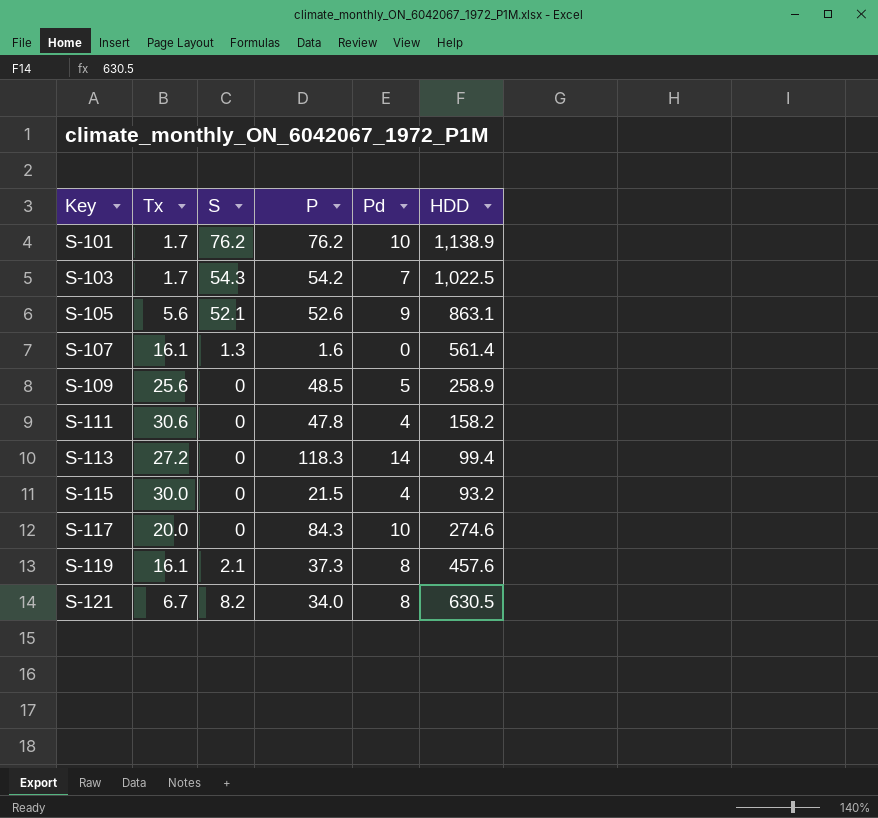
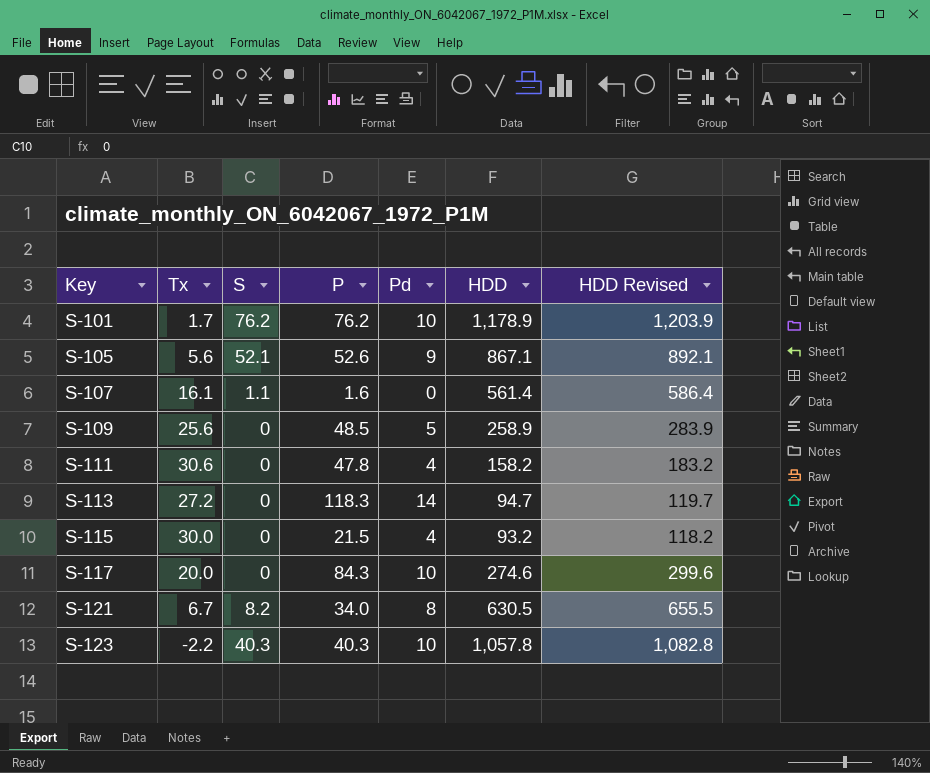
column HDD Revised | formula: none -> [HDD] + 25
row S-103: 1.7 | 54.3 | 54.2 | 7 | 1,022.5 -> none
row S-119: 16.1 | 2.1 | 37.3 | 8 | 457.6 -> none
S-101 | HDD: 1,138.9 -> 1,178.9
S-105 | HDD: 863.1 -> 867.1
S-107 | S: 1.3 -> 1.1
S-113 | HDD: 99.4 -> 94.7
row S-123: none -> -2.2 | 40.3 | 40.3 | 10 | 1,057.8 | 1,082.8

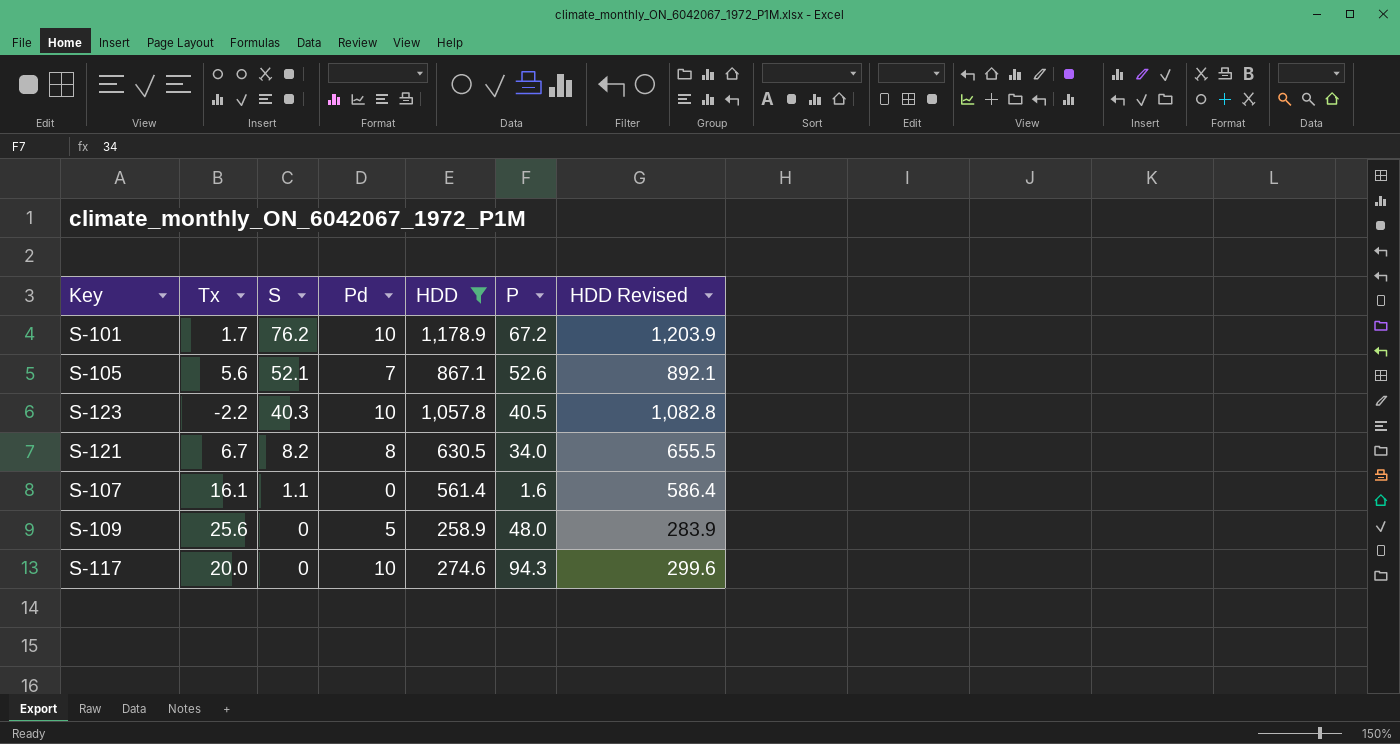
filter: none -> HDD >= 258.9
row order: Key ascending -> S descending
column P | position: 4 -> 6
S-101 | P: 76.2 -> 67.2
S-105 | Pd: 9 -> 7
S-123 | P: 40.3 -> 40.5
S-109 | P: 48.5 -> 48.0
S-117 | P: 84.3 -> 94.3

